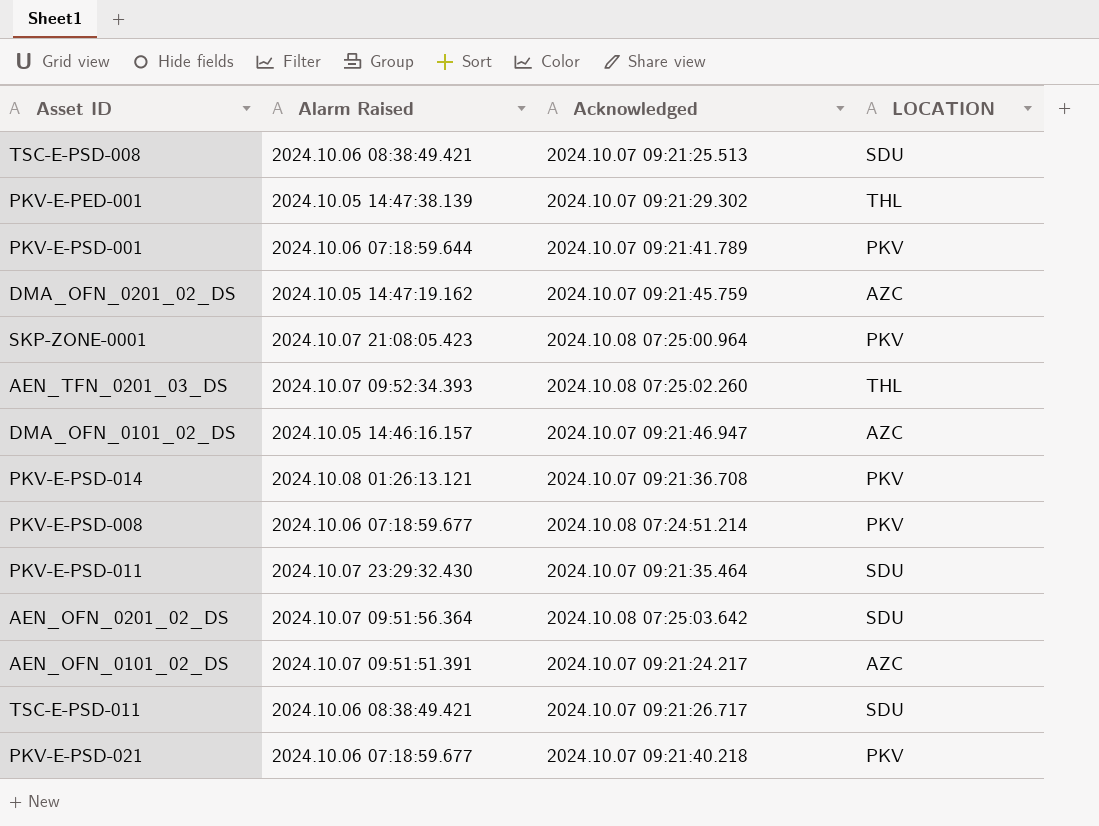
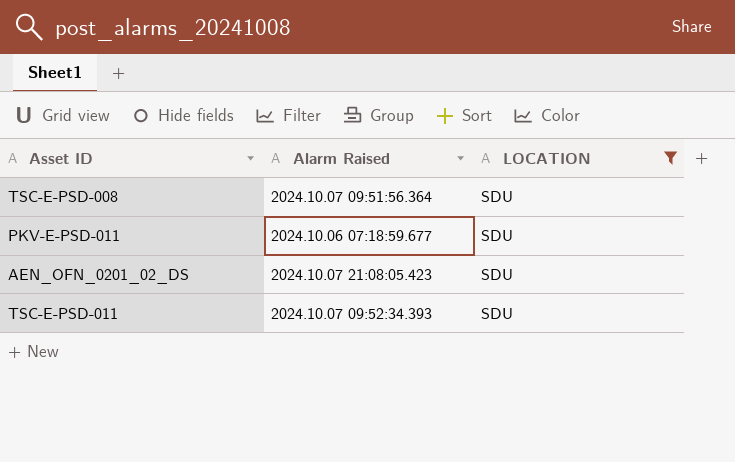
filter: none -> LOCATION = SDU
column Acknowledged | position: 3 -> none
TSC-E-PSD-008 | Alarm Raised: 2024.10.06 08:38:49.421 -> 2024.10.07 09:51:56.364
PKV-E-PSD-011 | Alarm Raised: 2024.10.07 23:29:32.430 -> 2024.10.06 07:18:59.677
AEN_OFN_0201_02_DS | Alarm Raised: 2024.10.07 09:51:56.364 -> 2024.10.07 21:08:05.423
TSC-E-PSD-011 | Alarm Raised: 2024.10.06 08:38:49.421 -> 2024.10.07 09:52:34.393

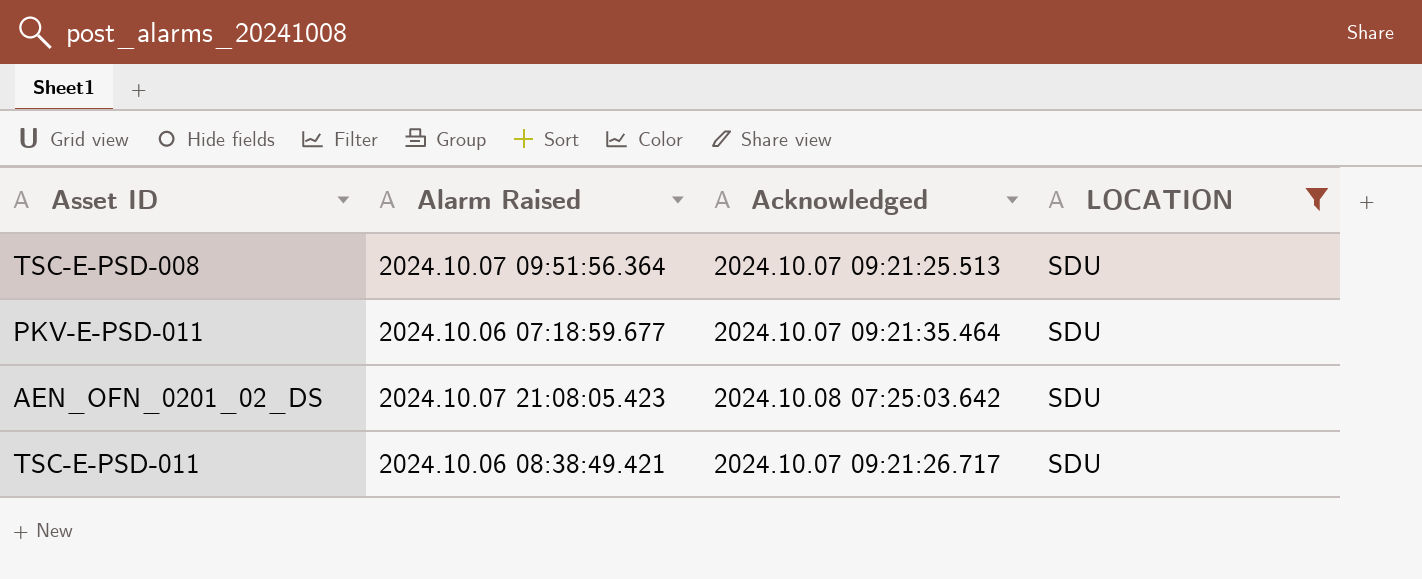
column Acknowledged | position: none -> 3
TSC-E-PSD-011 | Alarm Raised: 2024.10.07 09:52:34.393 -> 2024.10.06 08:38:49.421

